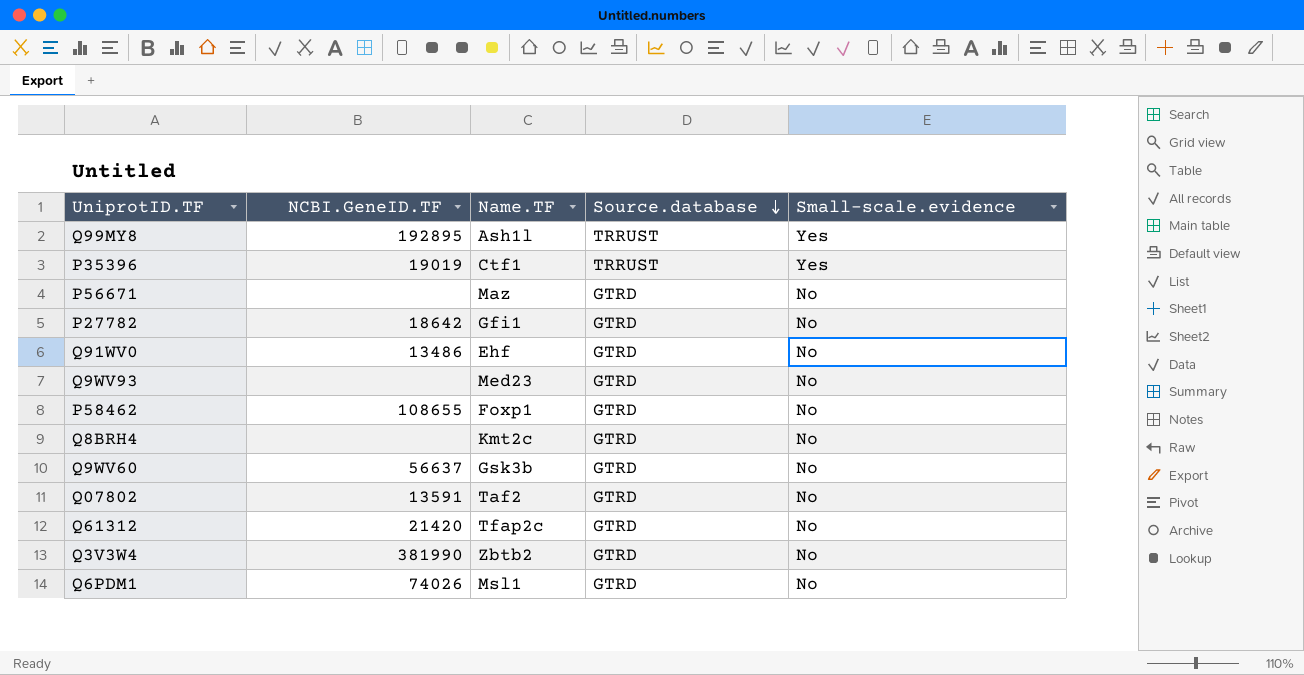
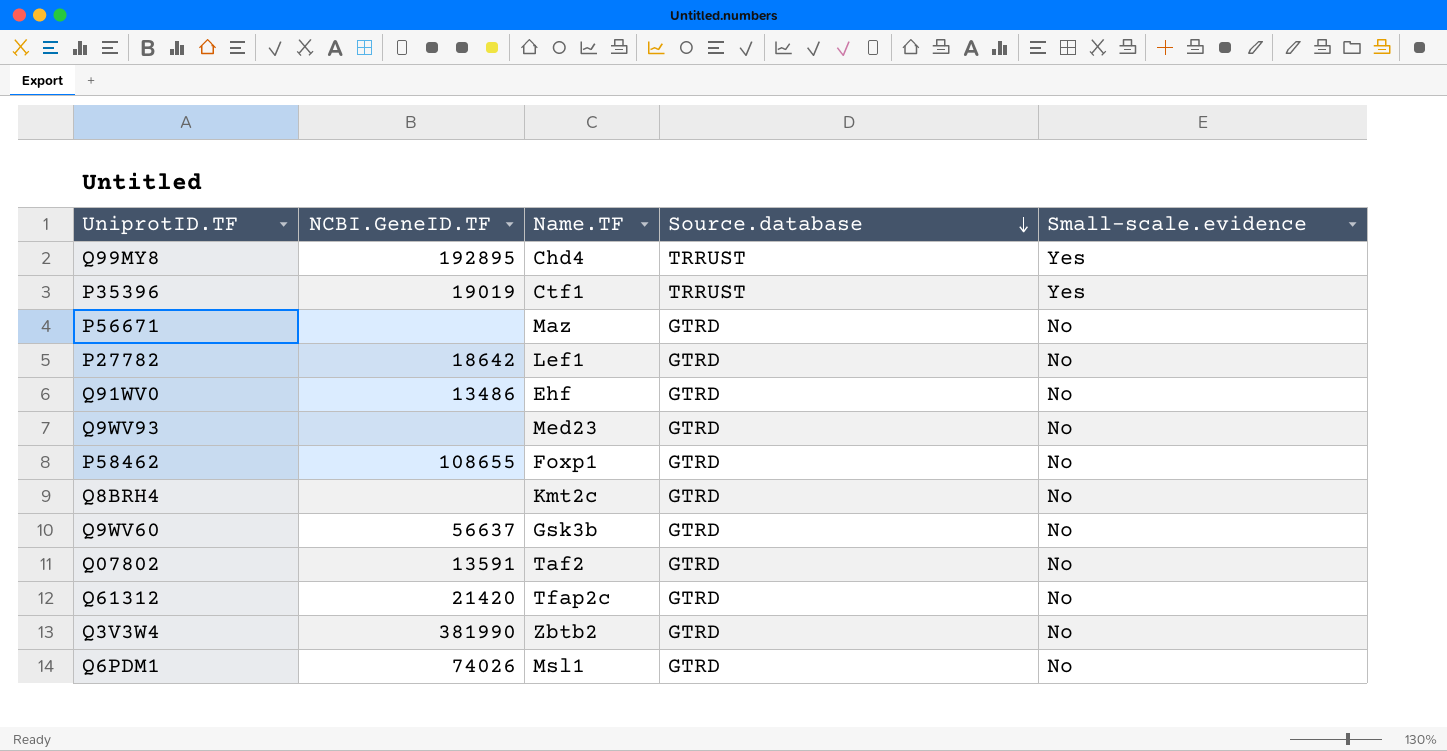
Q99MY8 | Name.TF: Ash1l -> Chd4
P27782 | Name.TF: Gfi1 -> Lef1

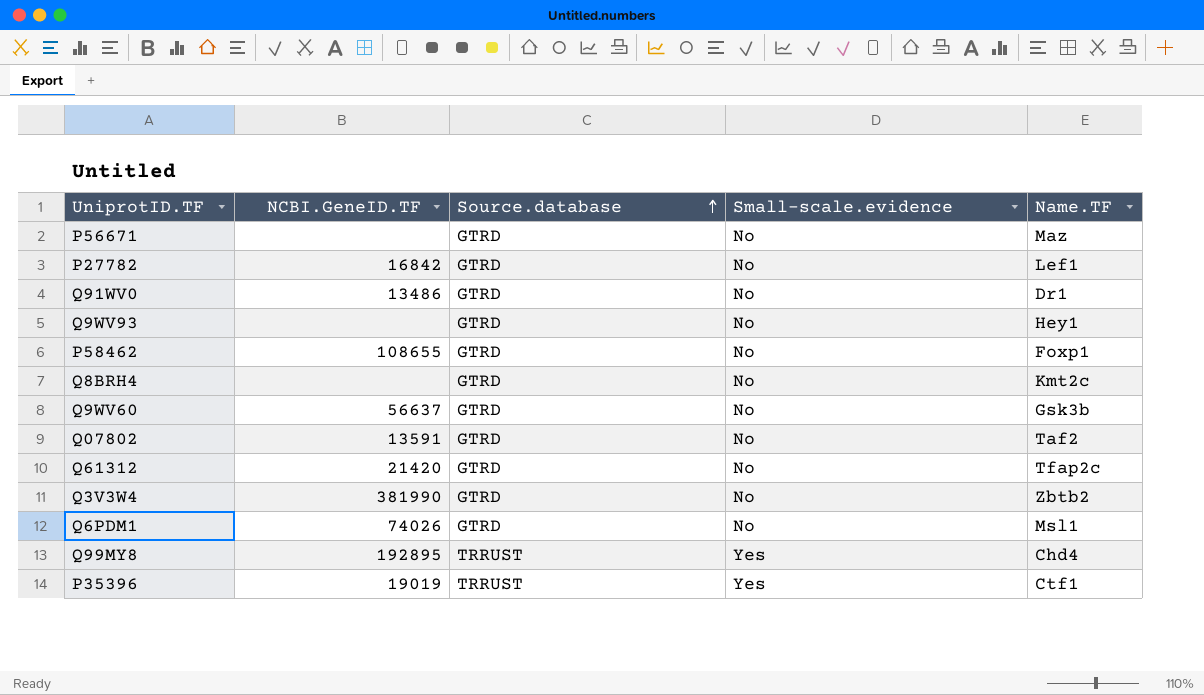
row order: Source.database descending -> Source.database ascending
column Name.TF | position: 3 -> 5
P27782 | NCBI.GeneID.TF: 18642 -> 16842
Q91WV0 | Name.TF: Ehf -> Dr1
Q9WV93 | Name.TF: Med23 -> Hey1

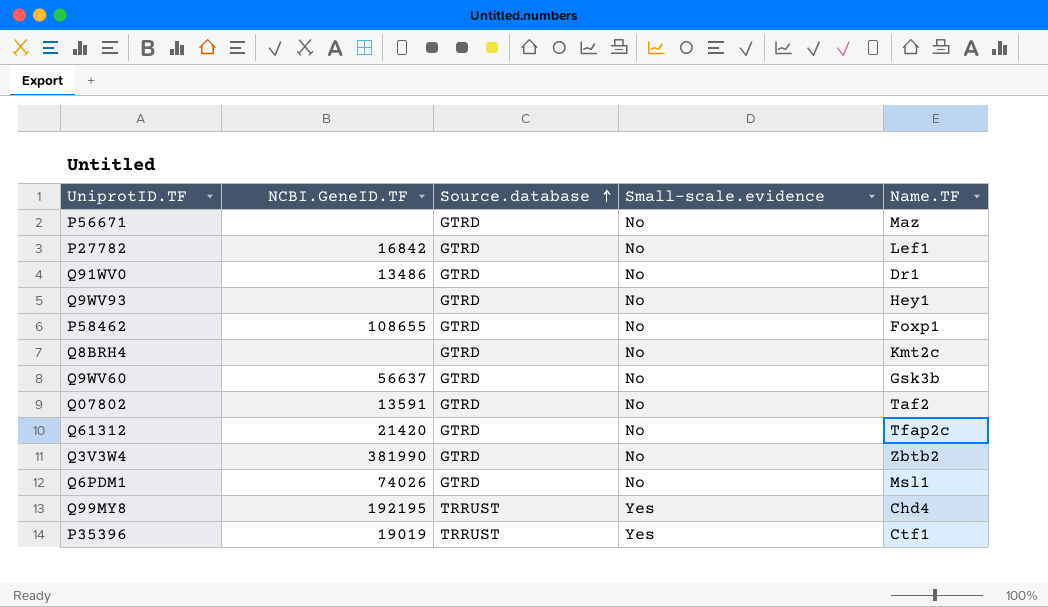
Q99MY8 | NCBI.GeneID.TF: 192895 -> 192195

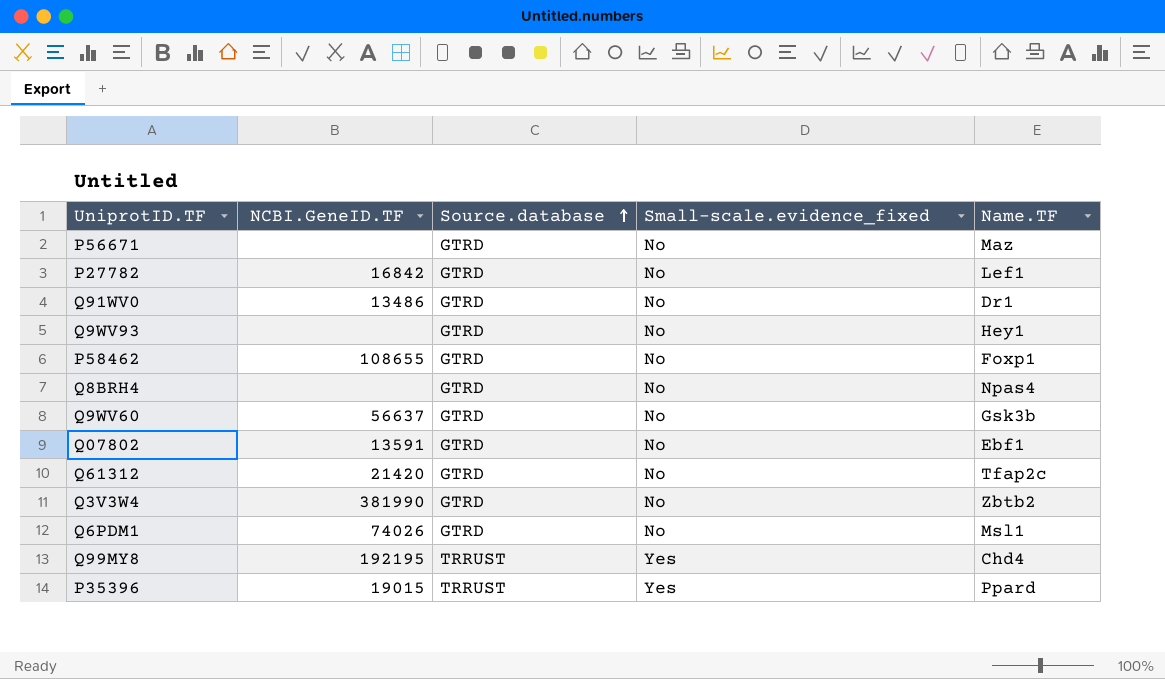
column name: Small-scale.evidence -> Small-scale.evidence_fixed
Q8BRH4 | Name.TF: Kmt2c -> Npas4
Q07802 | Name.TF: Taf2 -> Ebf1
P35396 | NCBI.GeneID.TF: 19019 -> 19015
P35396 | Name.TF: Ctf1 -> Ppard

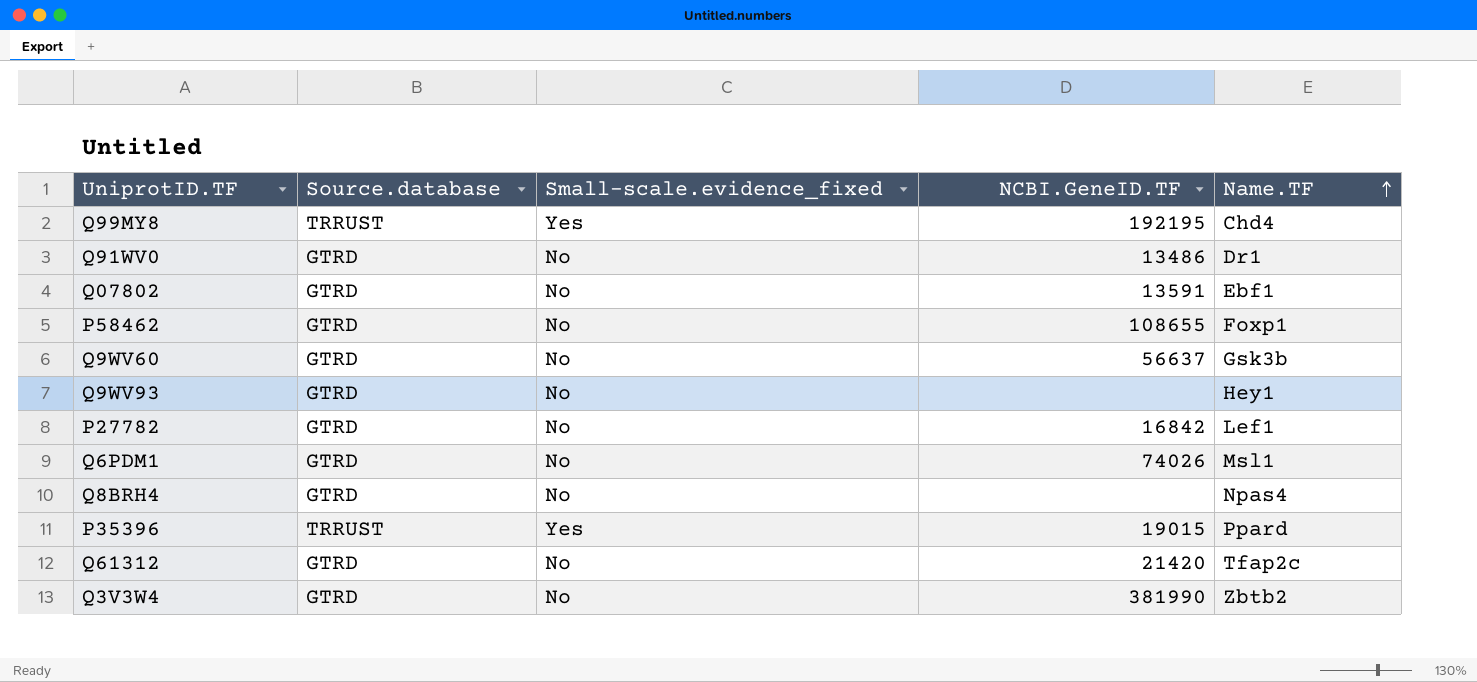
row order: Source.database ascending -> Name.TF ascending
column NCBI.GeneID.TF | position: 2 -> 4
row P56671: none | GTRD | No | Maz -> none

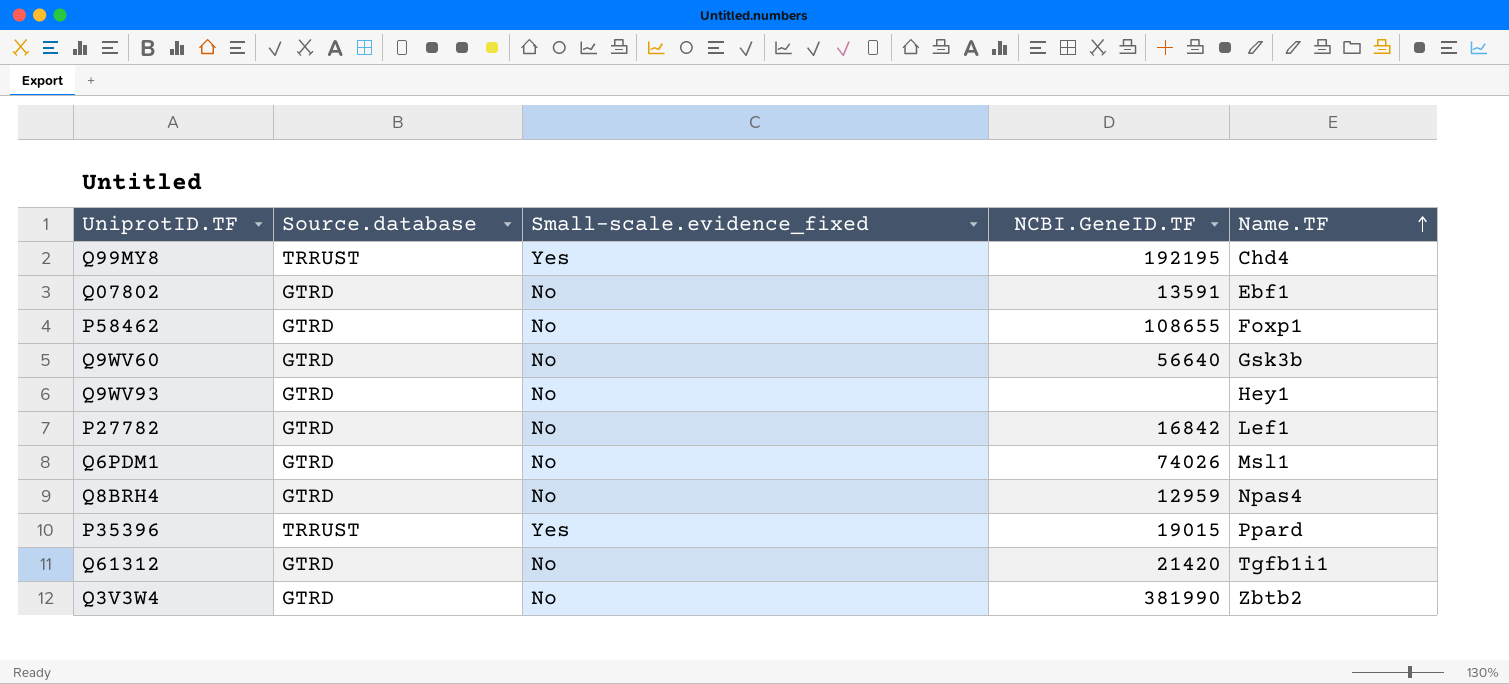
row Q91WV0: GTRD | No | 13486 | Dr1 -> none
Q9WV60 | NCBI.GeneID.TF: 56637 -> 56640
Q8BRH4 | NCBI.GeneID.TF: none -> 12959
Q61312 | Name.TF: Tfap2c -> Tgfb1i1

